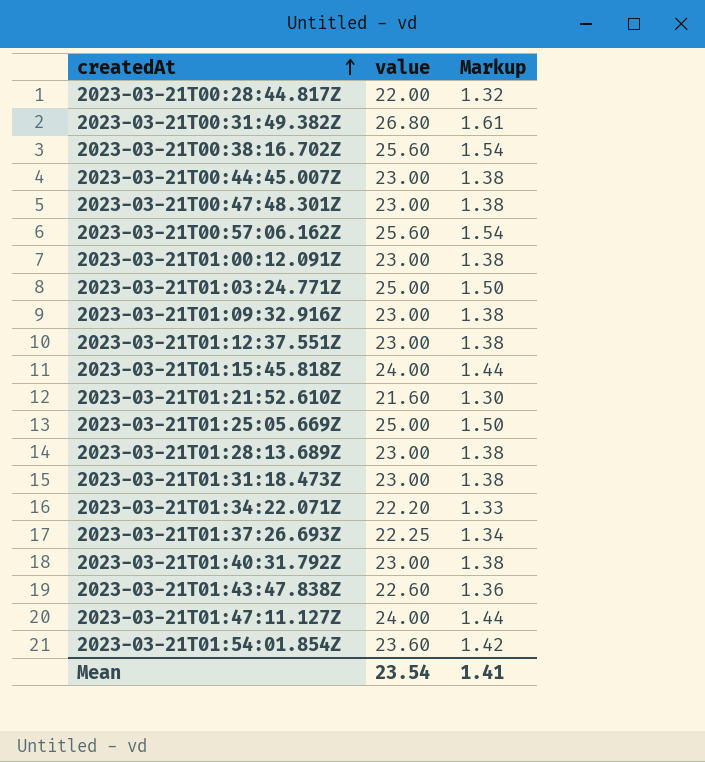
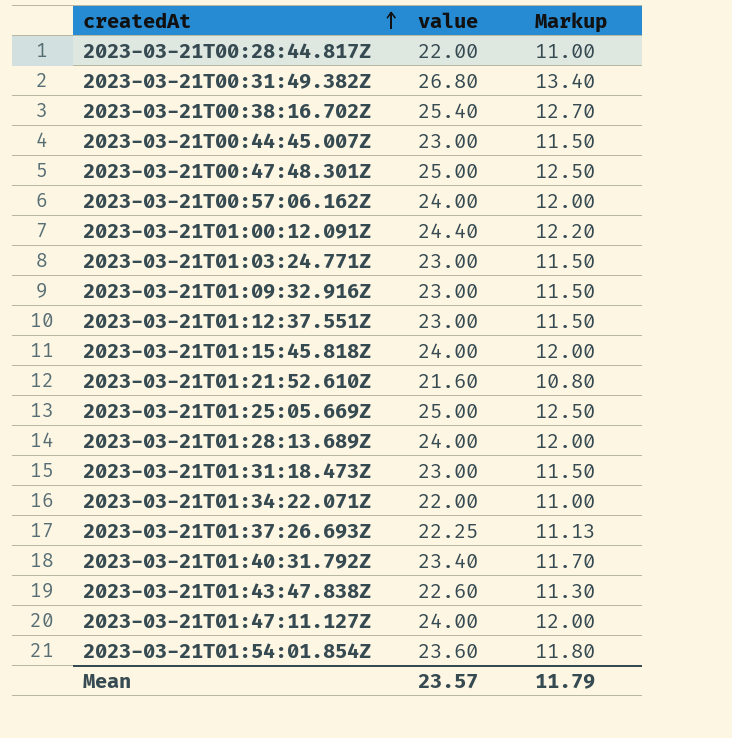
column Markup | formula: [value] * 0.06 -> [value] * 0.5
2023-03-21T00:38:16.702Z | value: 25.60 -> 25.40
2023-03-21T00:47:48.301Z | value: 23.00 -> 25.00
2023-03-21T00:57:06.162Z | value: 25.60 -> 24.00
2023-03-21T01:00:12.091Z | value: 23.00 -> 24.40
2023-03-21T01:03:24.771Z | value: 25.00 -> 23.00
2023-03-21T01:28:13.689Z | value: 23.00 -> 24.00
2023-03-21T01:34:22.071Z | value: 22.20 -> 22.00
2023-03-21T01:40:31.792Z | value: 23.00 -> 23.40
Mean | value: 23.54 -> 23.57
Mean | Markup: 1.41 -> 11.79

